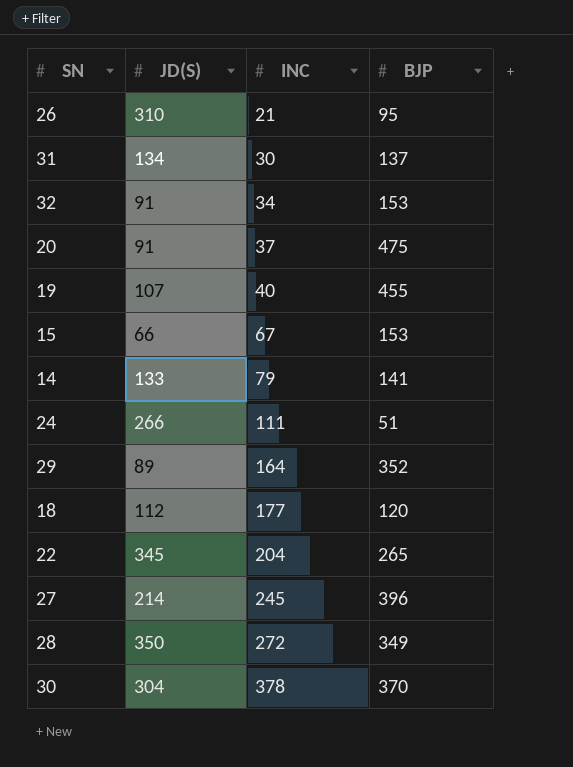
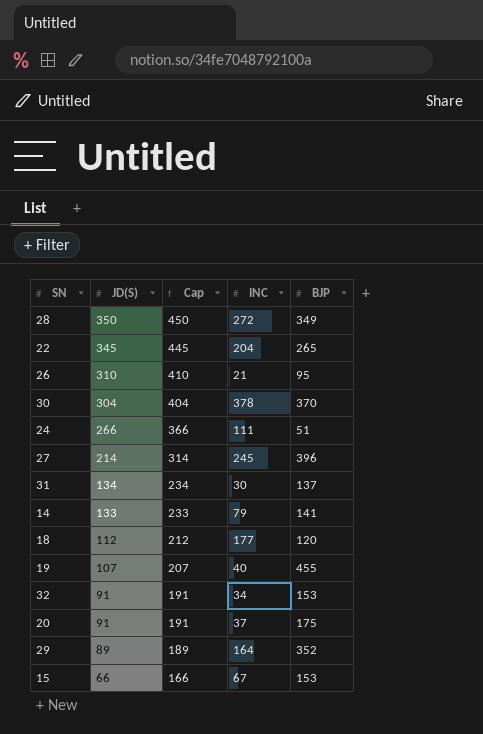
row order: INC ascending -> JD(S) descending
column Cap | formula: none -> [JD(S)] + 100
20 | BJP: 475 -> 175

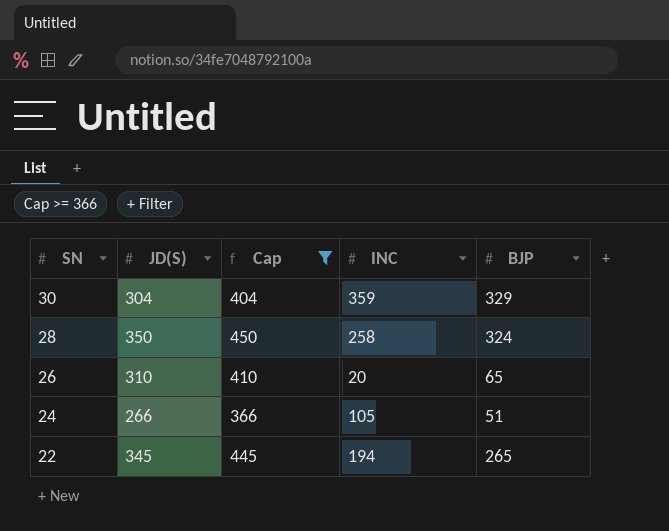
filter: none -> Cap >= 366
row order: JD(S) descending -> SN descending
30 | INC: 378 -> 359
30 | BJP: 370 -> 329
28 | INC: 272 -> 258
28 | BJP: 349 -> 324
26 | INC: 21 -> 20
26 | BJP: 95 -> 65
24 | INC: 111 -> 105
22 | INC: 204 -> 194

